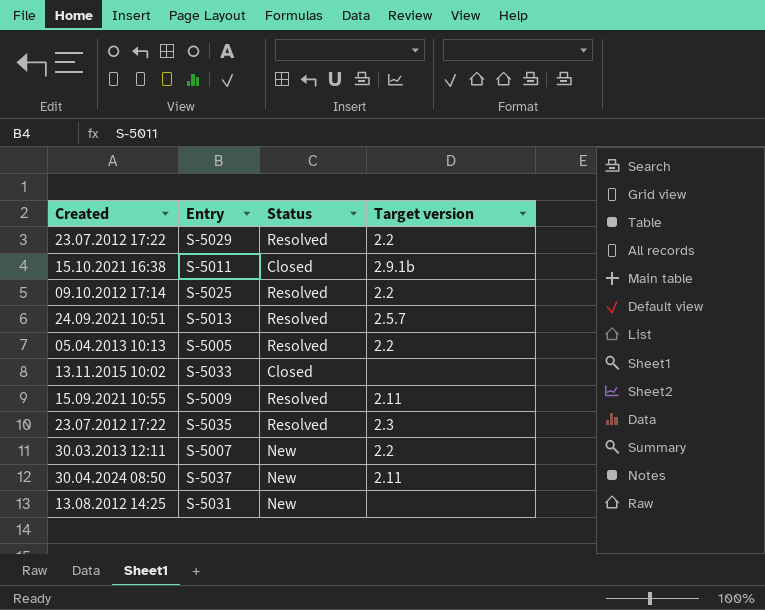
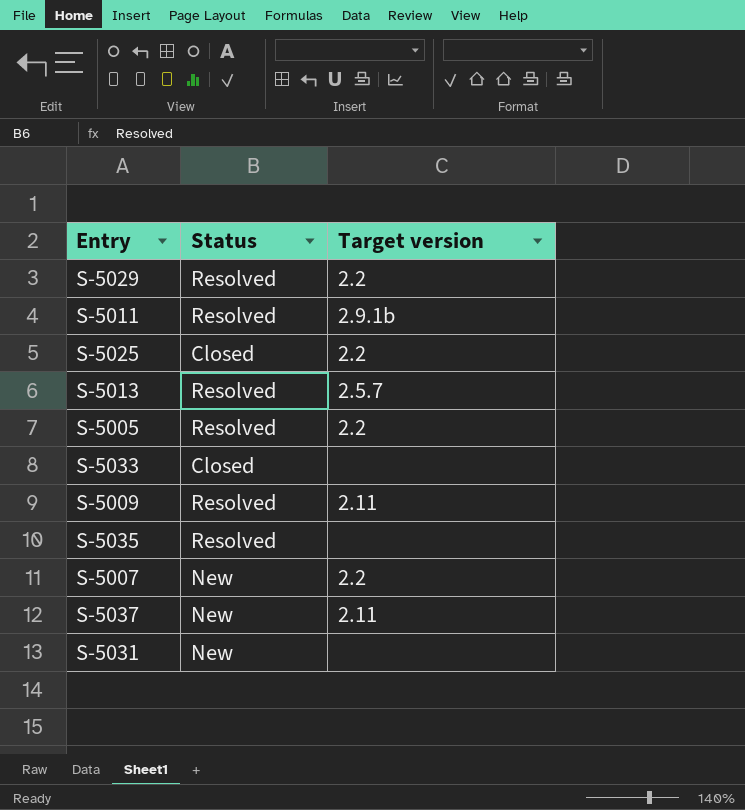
column Created | position: 1 -> none
S-5011 | Status: Closed -> Resolved
S-5025 | Status: Resolved -> Closed
S-5035 | Target version: 2.3 -> none

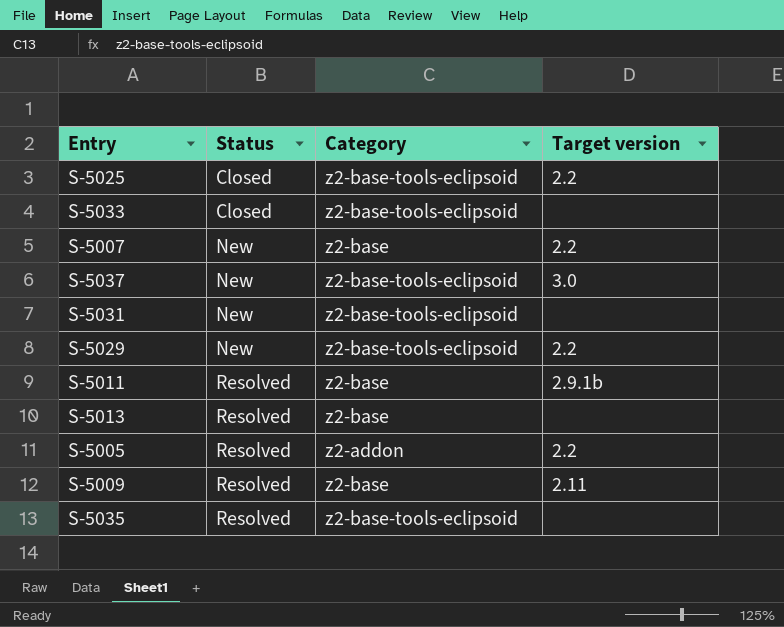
row order: none -> Status ascending
column Category | position: none -> 3
S-5037 | Target version: 2.11 -> 3.0
S-5029 | Status: Resolved -> New
S-5013 | Target version: 2.5.7 -> none

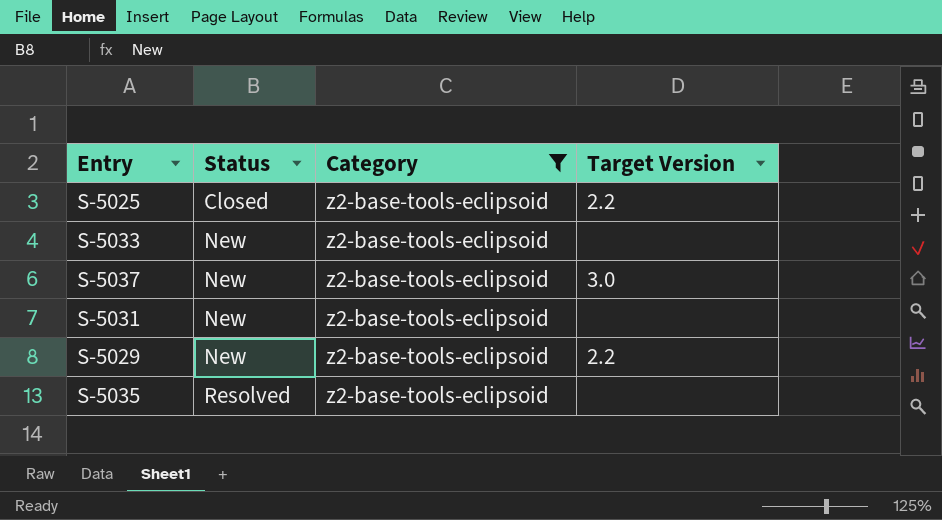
filter: none -> Category = z2-base-tools-eclipsoid
column name: Target version -> Target Version
S-5033 | Status: Closed -> New

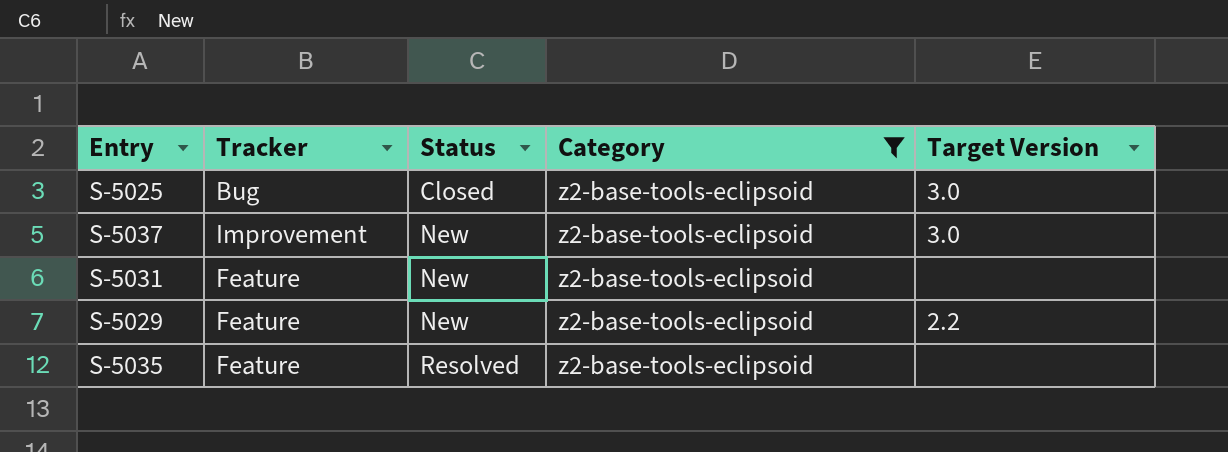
column Tracker | position: none -> 2
row S-5033: New | z2-base-tools-eclipsoid | none -> none
S-5025 | Target Version: 2.2 -> 3.0

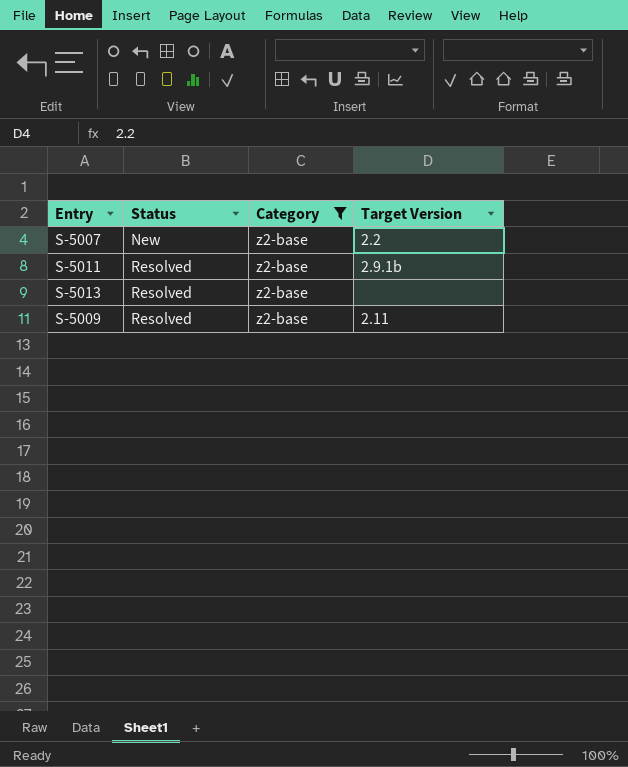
filter: Category = z2-base-tools-eclipsoid -> Category = z2-base
column Tracker | position: 2 -> none

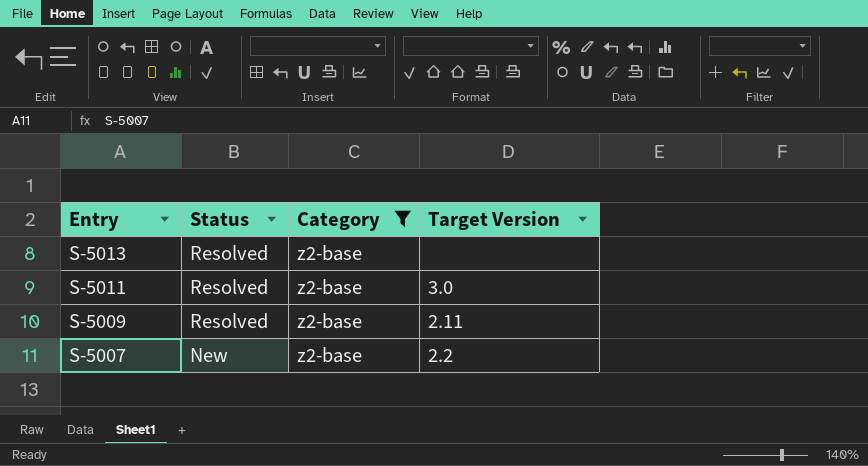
row order: Status ascending -> Entry descending
S-5011 | Target Version: 2.9.1b -> 3.0

